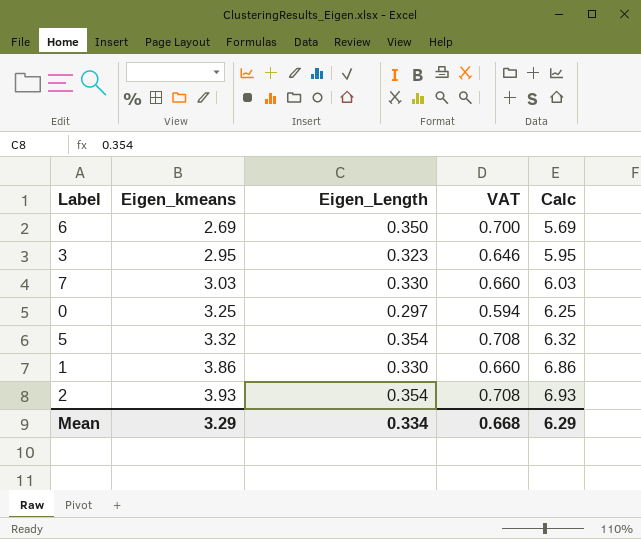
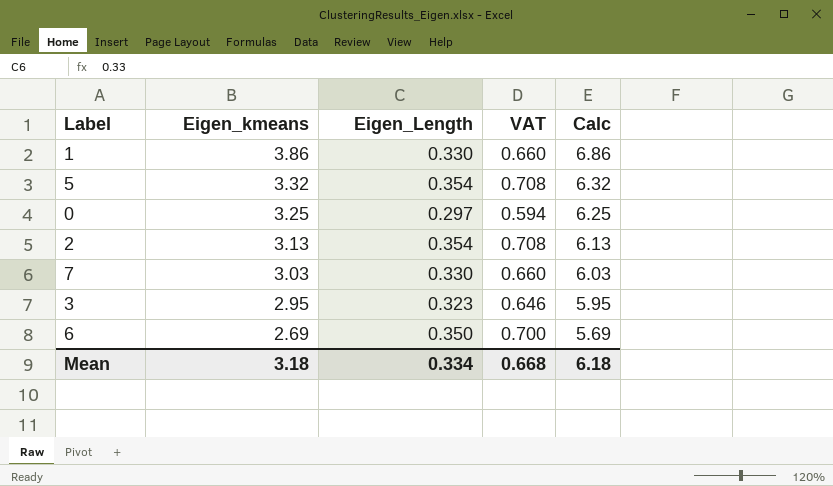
row order: Eigen_kmeans ascending -> Eigen_kmeans descending
2 | Eigen_kmeans: 3.93 -> 3.13
2 | Calc: 6.93 -> 6.13
Mean | Eigen_kmeans: 3.29 -> 3.18
Mean | Calc: 6.29 -> 6.18

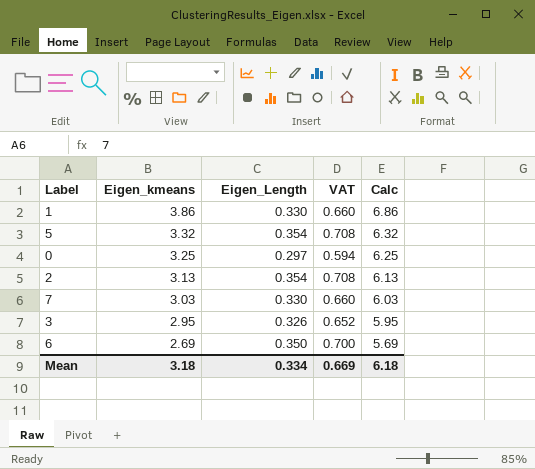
3 | Eigen_Length: 0.323 -> 0.326
3 | VAT: 0.646 -> 0.652
Mean | VAT: 0.668 -> 0.669

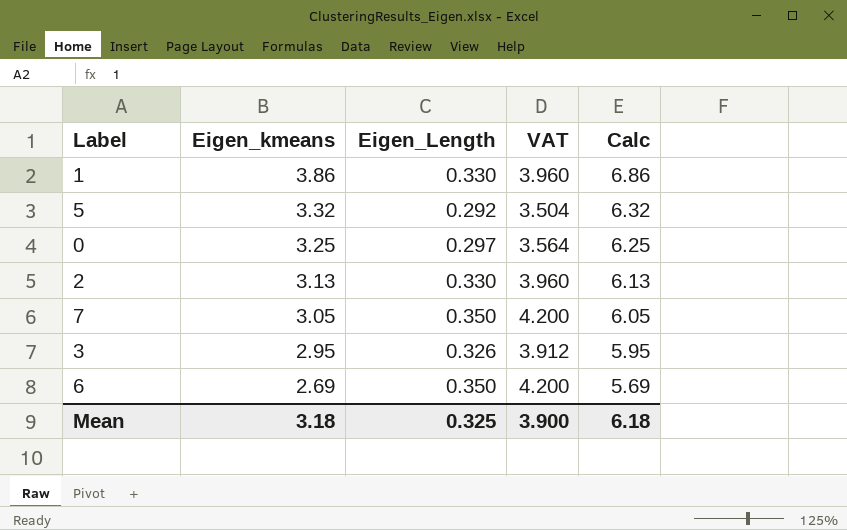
column VAT | formula: [Eigen_Length] * 2 -> [Eigen_Length] * 12
5 | Eigen_Length: 0.354 -> 0.292
2 | Eigen_Length: 0.354 -> 0.330
7 | Eigen_kmeans: 3.03 -> 3.05
7 | Eigen_Length: 0.330 -> 0.350
7 | Calc: 6.03 -> 6.05
Mean | Eigen_Length: 0.334 -> 0.325
Mean | VAT: 0.669 -> 3.900

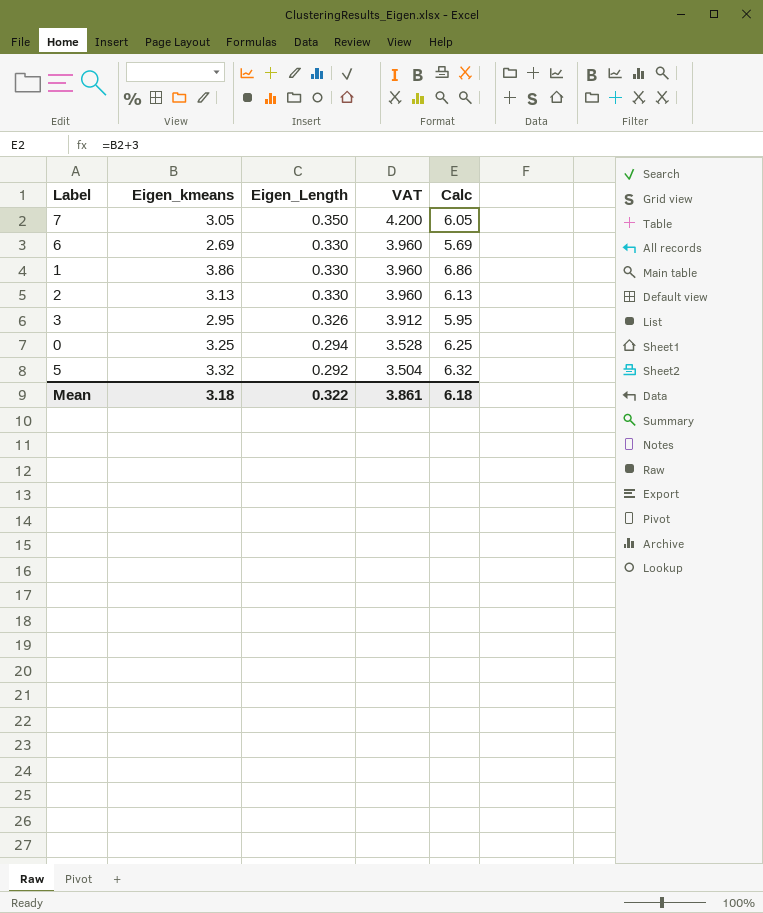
row order: Eigen_kmeans descending -> Eigen_Length descending
6 | Eigen_Length: 0.350 -> 0.330
6 | VAT: 4.200 -> 3.960
0 | Eigen_Length: 0.297 -> 0.294
0 | VAT: 3.564 -> 3.528
Mean | Eigen_Length: 0.325 -> 0.322
Mean | VAT: 3.900 -> 3.861

